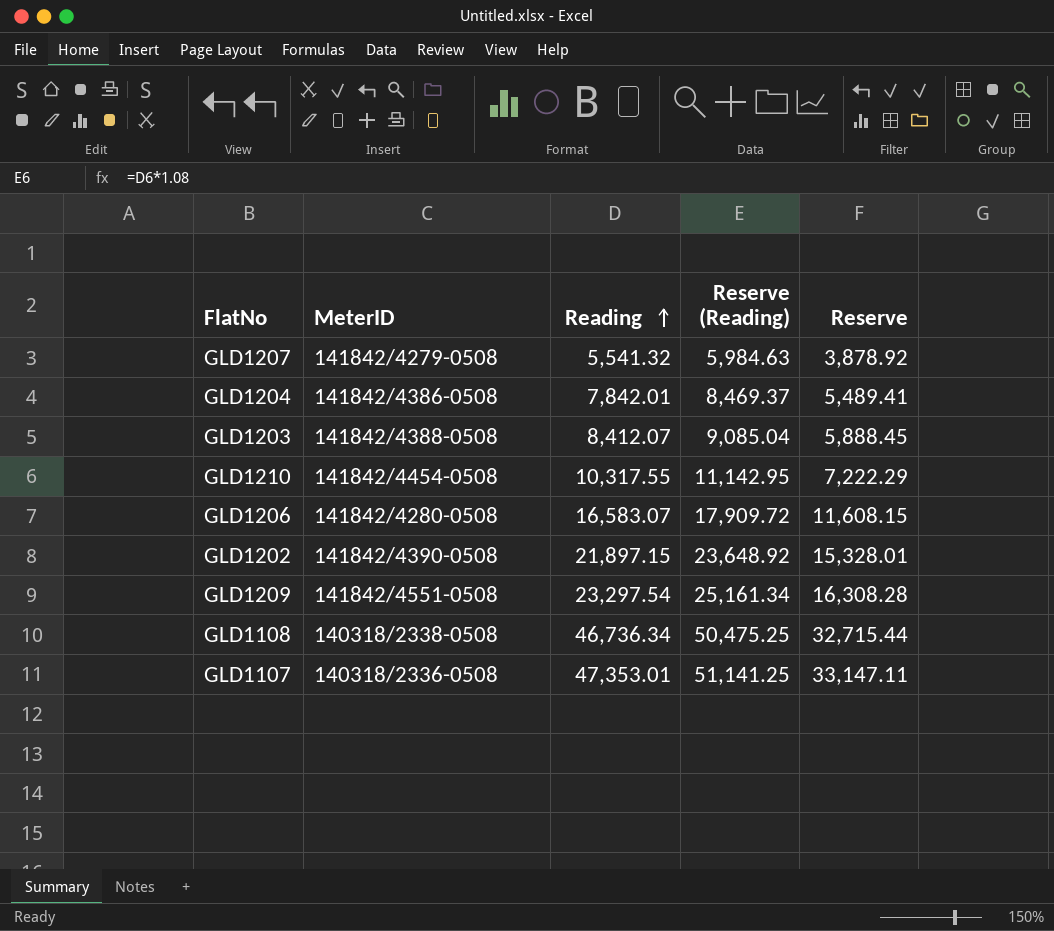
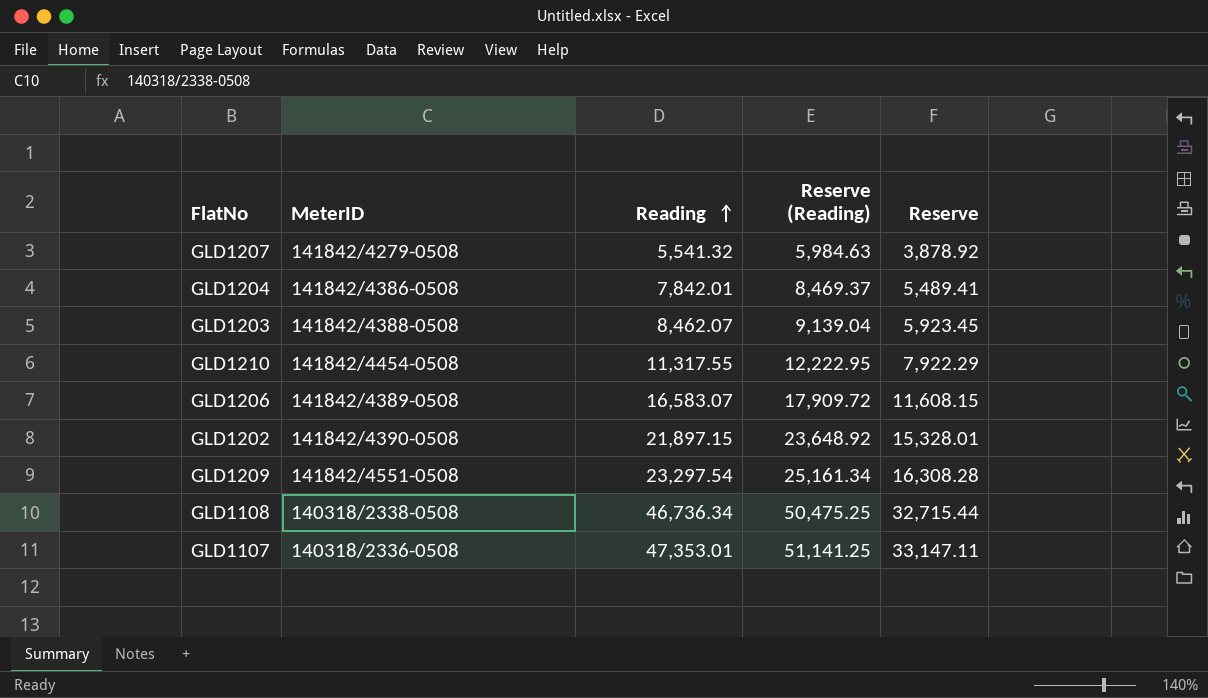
GLD1203 | Reading: 8,412.07 -> 8,462.07
GLD1203 | Reserve (Reading): 9,085.04 -> 9,139.04
GLD1203 | Reserve: 5,888.45 -> 5,923.45
GLD1210 | Reading: 10,317.55 -> 11,317.55
GLD1210 | Reserve (Reading): 11,142.95 -> 12,222.95
GLD1210 | Reserve: 7,222.29 -> 7,922.29
GLD1206 | MeterID: 141842/4280-0508 -> 141842/4389-0508

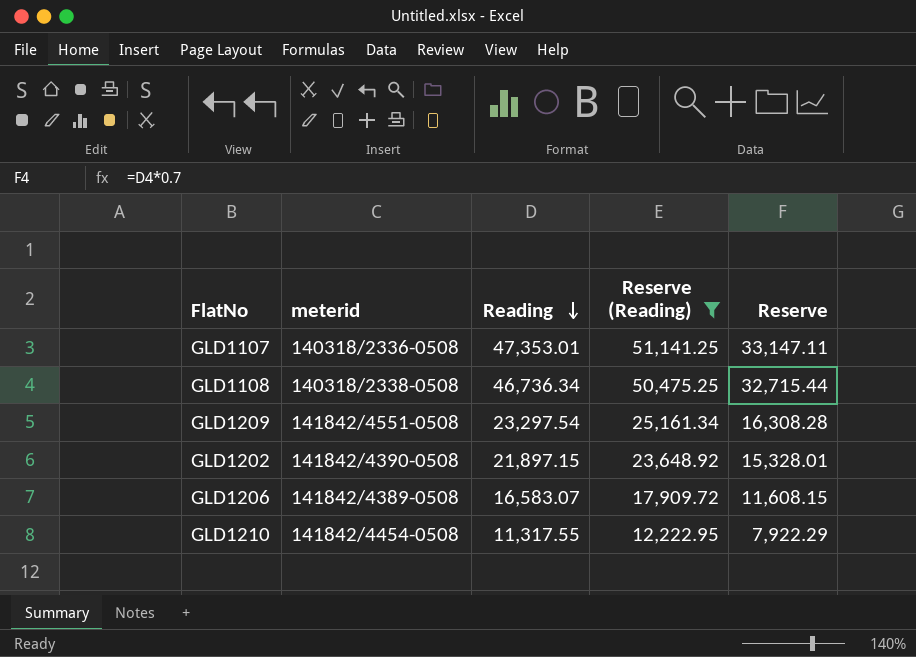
filter: none -> Reserve (Reading) >= 12,222.95
row order: Reading ascending -> Reading descending
column name: MeterID -> meterid

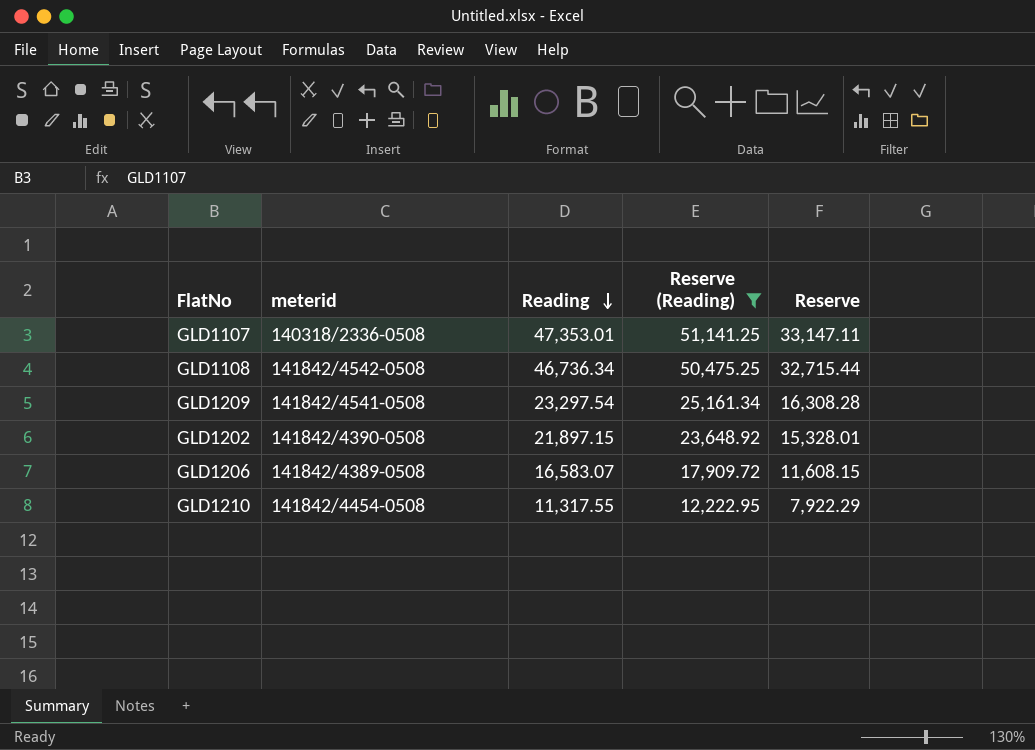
GLD1108 | meterid: 140318/2338-0508 -> 141842/4542-0508
GLD1209 | meterid: 141842/4551-0508 -> 141842/4541-0508

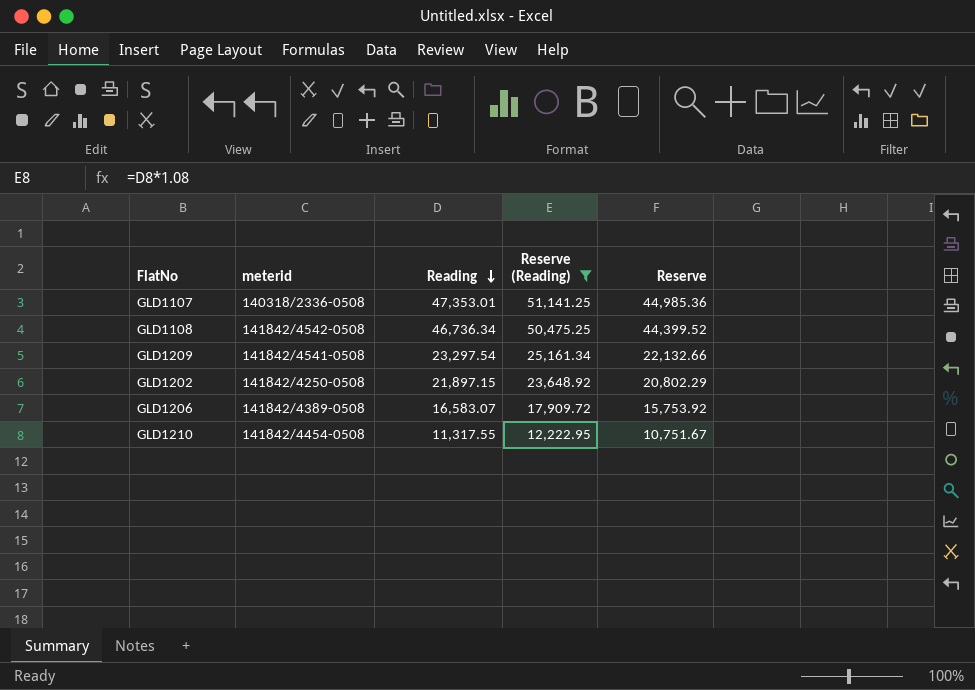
column Reserve | formula: [Reading] * 0.7 -> [Reading] * 0.95
GLD1202 | meterid: 141842/4390-0508 -> 141842/4250-0508

